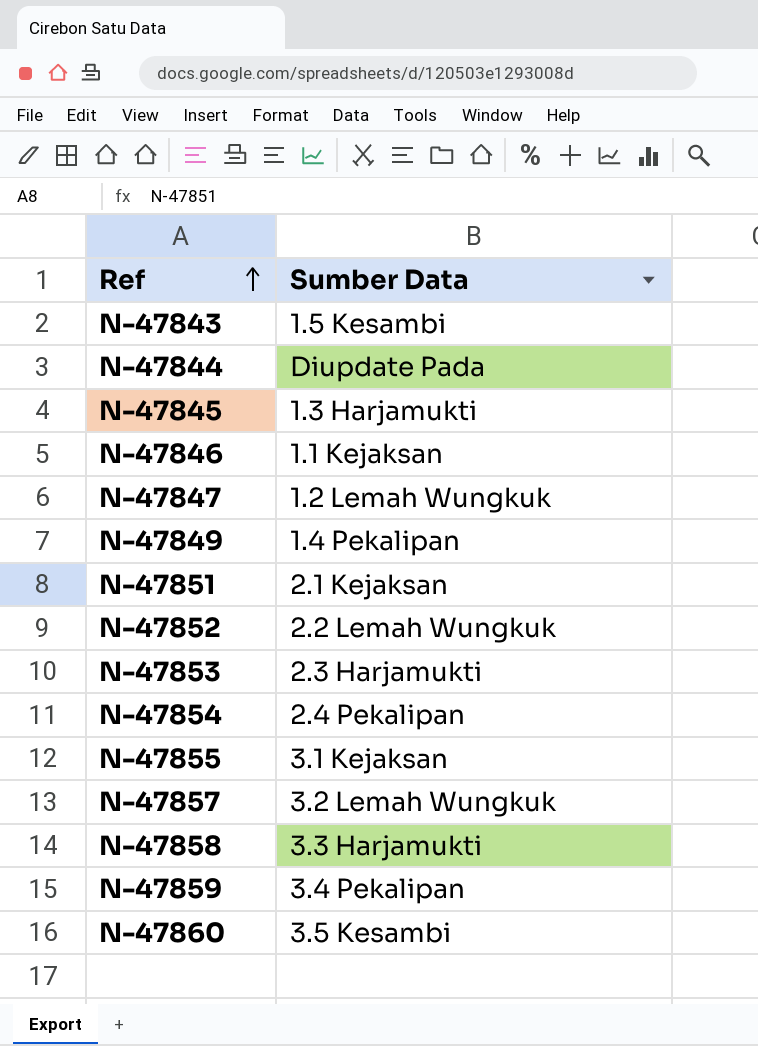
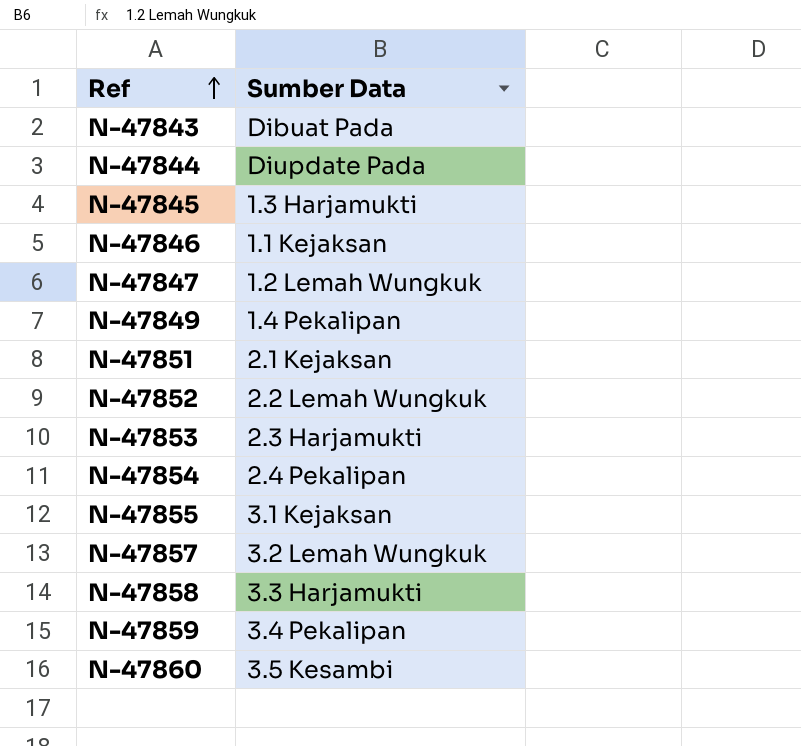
N-47843 | Sumber Data: 1.5 Kesambi -> Dibuat Pada

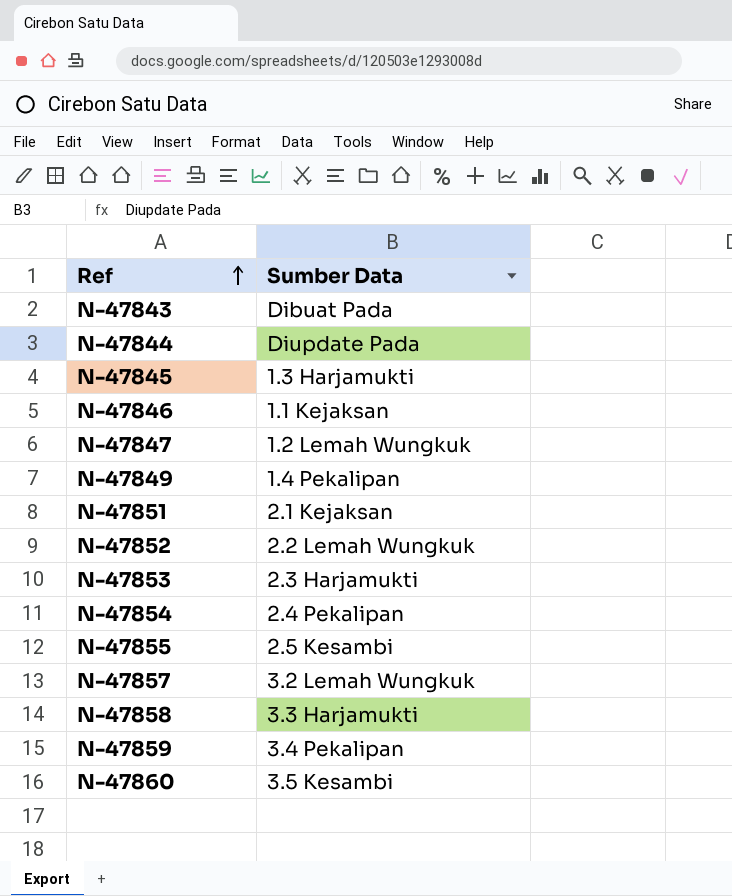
N-47855 | Sumber Data: 3.1 Kejaksan -> 2.5 Kesambi

